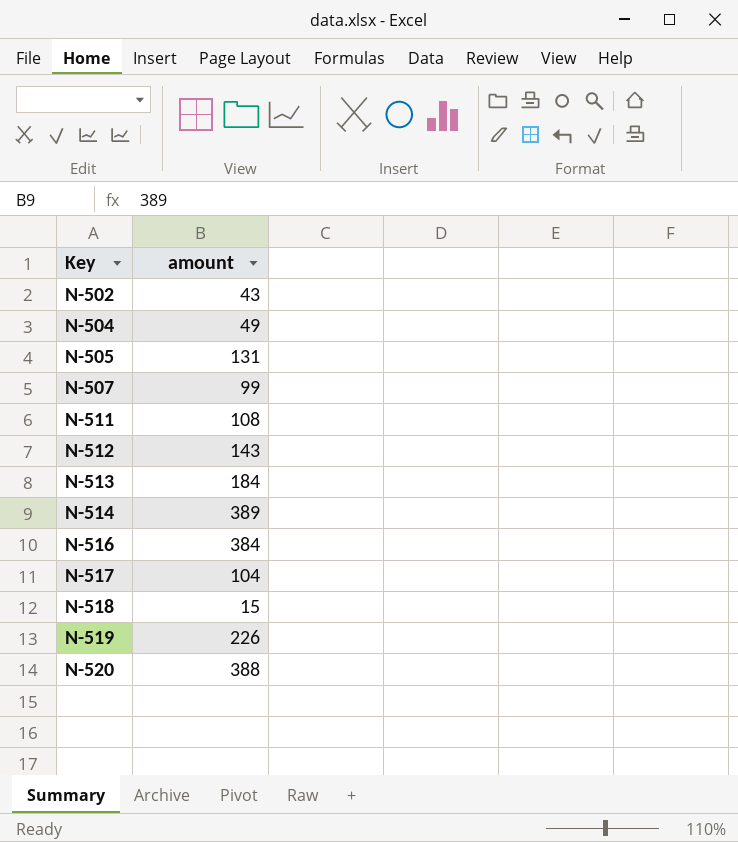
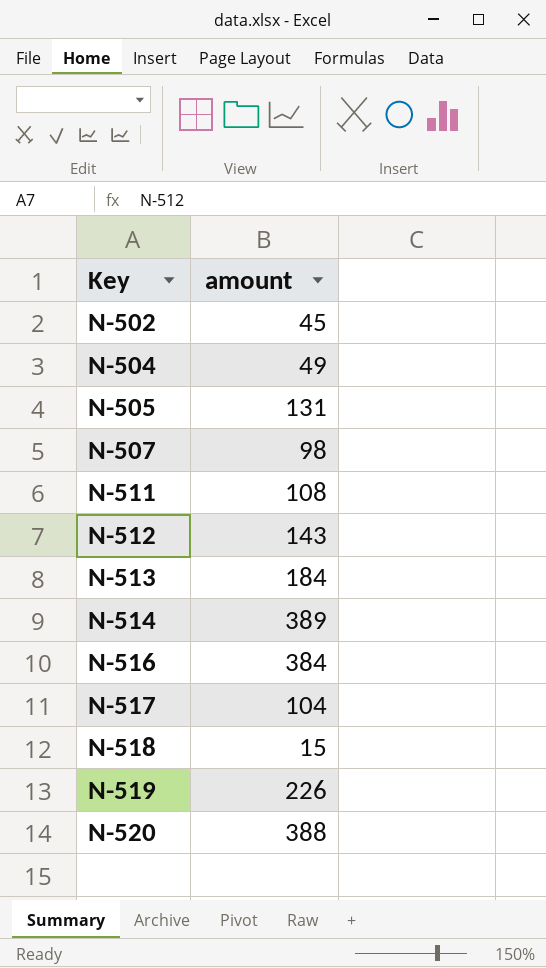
N-502 | amount: 43 -> 45
N-507 | amount: 99 -> 98

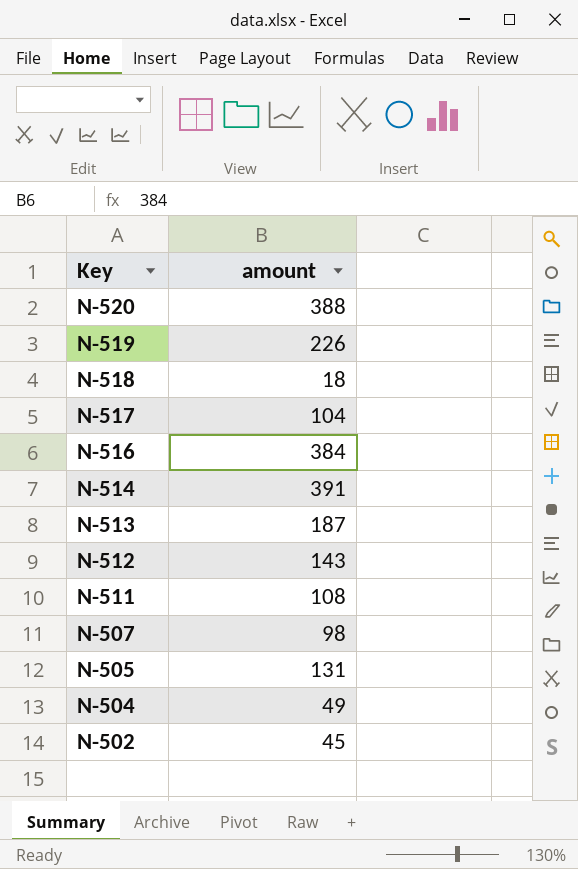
row order: Key ascending -> Key descending
N-518 | amount: 15 -> 18
N-514 | amount: 389 -> 391
N-513 | amount: 184 -> 187

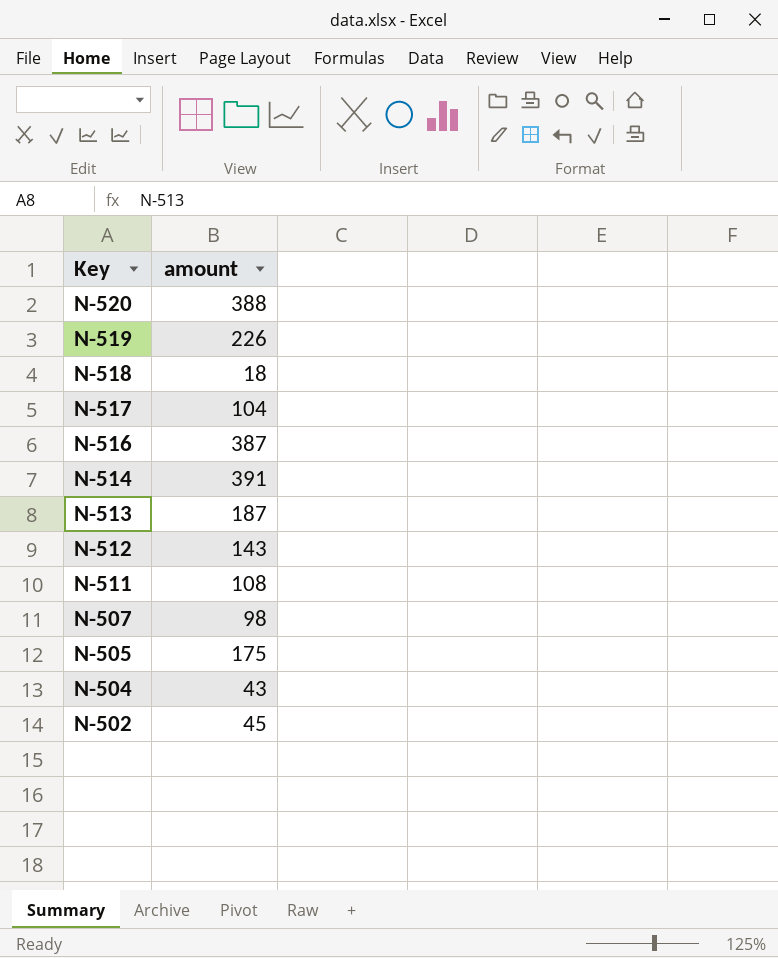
N-516 | amount: 384 -> 387
N-505 | amount: 131 -> 175
N-504 | amount: 49 -> 43

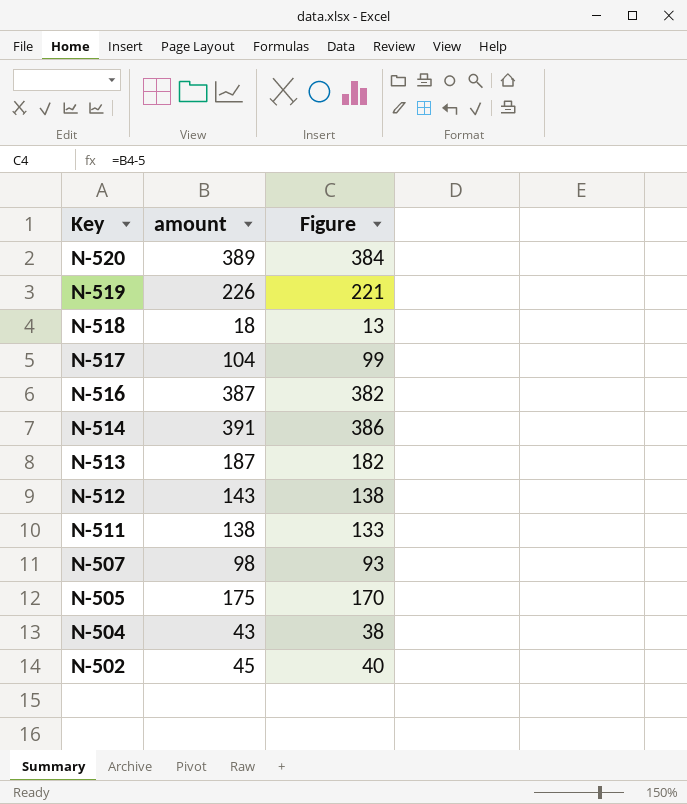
column Figure | formula: none -> [amount] - 5
N-520 | amount: 388 -> 389
N-511 | amount: 108 -> 138

